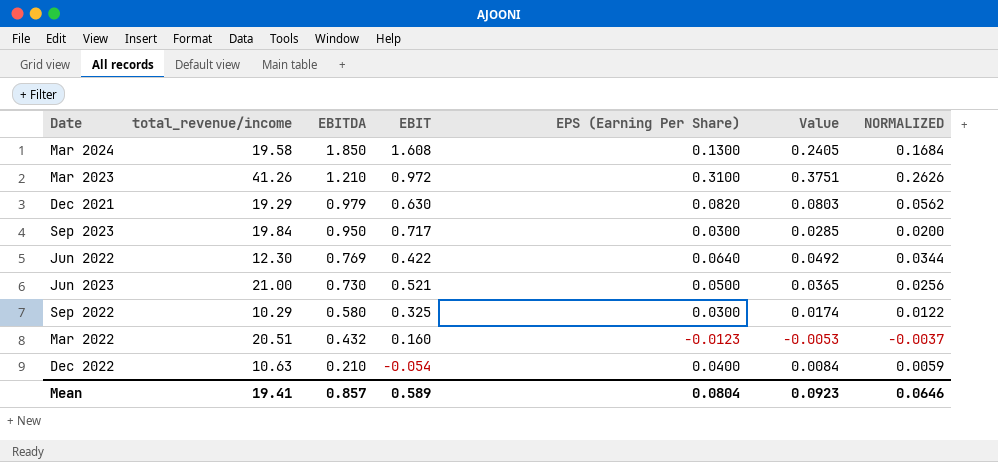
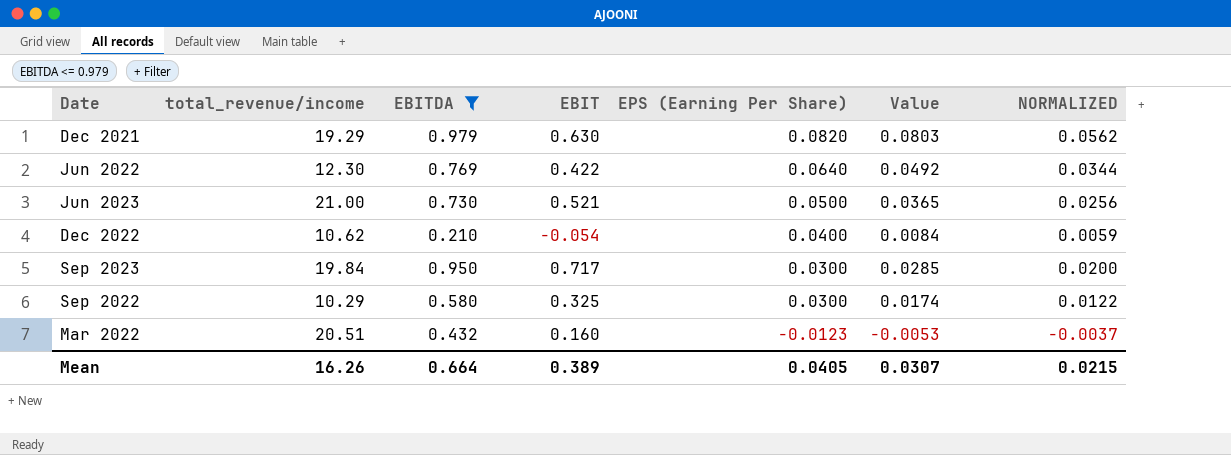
filter: none -> EBITDA <= 0.979
row order: EBITDA descending -> EPS (Earning Per Share) descending
Dec 2022 | total_revenue/income: 10.63 -> 10.62
Mean | total_revenue/income: 19.41 -> 16.26
Mean | EBITDA: 0.857 -> 0.664
Mean | EBIT: 0.589 -> 0.389
Mean | EPS (Earning Per Share): 0.0804 -> 0.0405
Mean | Value: 0.0923 -> 0.0307
Mean | NORMALIZED: 0.0646 -> 0.0215

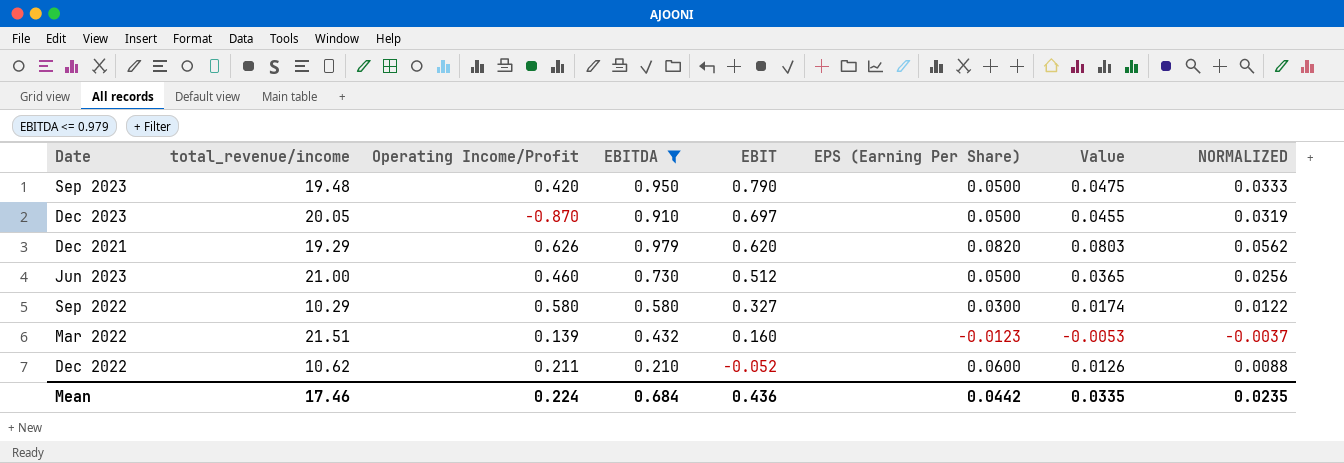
row order: EPS (Earning Per Share) descending -> EBIT descending
column Operating Income/Profit | position: none -> 3
row Jun 2022: 12.30 | 0.769 | 0.422 | 0.0640 | 0.0492 | 0.0344 -> none
Sep 2023 | total_revenue/income: 19.84 -> 19.48
Sep 2023 | EBIT: 0.717 -> 0.790
Sep 2023 | EPS (Earning Per Share): 0.0300 -> 0.0500
Sep 2023 | Value: 0.0285 -> 0.0475
Sep 2023 | NORMALIZED: 0.0200 -> 0.0333
row Dec 2023: none -> 20.05 | -0.870 | 0.910 | 0.697 | 0.0500 | 0.0455 | 0.0319
Dec 2021 | EBIT: 0.630 -> 0.620
Jun 2023 | EBIT: 0.521 -> 0.512
Sep 2022 | EBIT: 0.325 -> 0.327
Mar 2022 | total_revenue/income: 20.51 -> 21.51
Dec 2022 | EBIT: -0.054 -> -0.052
Dec 2022 | EPS (Earning Per Share): 0.0400 -> 0.0600
Dec 2022 | Value: 0.0084 -> 0.0126
Dec 2022 | NORMALIZED: 0.0059 -> 0.0088
Mean | total_revenue/income: 16.26 -> 17.46
Mean | EBITDA: 0.664 -> 0.684
Mean | EBIT: 0.389 -> 0.436
Mean | EPS (Earning Per Share): 0.0405 -> 0.0442
Mean | Value: 0.0307 -> 0.0335
Mean | NORMALIZED: 0.0215 -> 0.0235

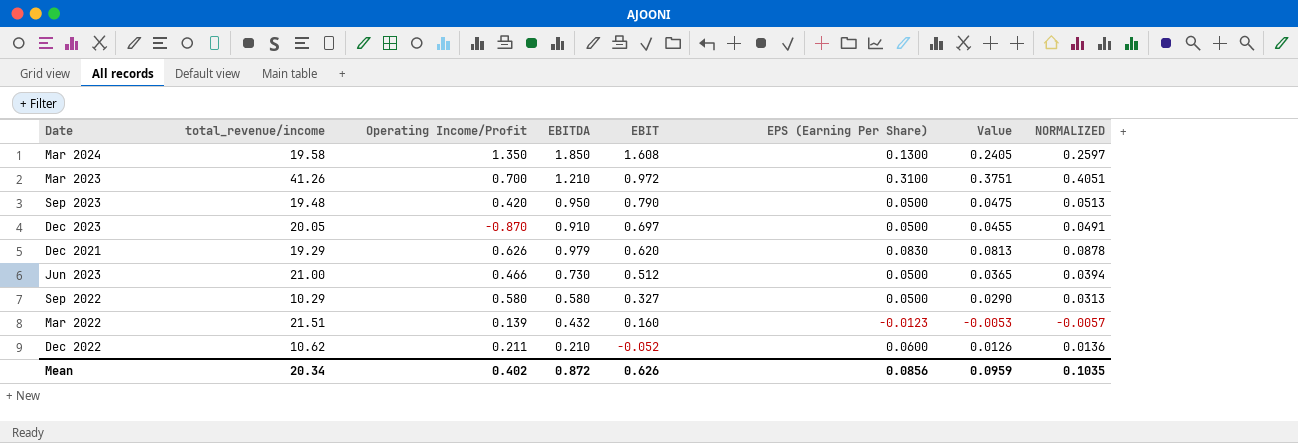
filter: EBITDA <= 0.979 -> none
column NORMALIZED | formula: [Value] * 0.7 -> [Value] * 1.08
Dec 2021 | EPS (Earning Per Share): 0.0820 -> 0.0830
Dec 2021 | Value: 0.0803 -> 0.0813
Jun 2023 | Operating Income/Profit: 0.460 -> 0.466
Sep 2022 | EPS (Earning Per Share): 0.0300 -> 0.0500
Sep 2022 | Value: 0.0174 -> 0.0290
Mean | total_revenue/income: 17.46 -> 20.34
Mean | Operating Income/Profit: 0.224 -> 0.402
Mean | EBITDA: 0.684 -> 0.872
Mean | EBIT: 0.436 -> 0.626
Mean | EPS (Earning Per Share): 0.0442 -> 0.0856
Mean | Value: 0.0335 -> 0.0959
Mean | NORMALIZED: 0.0235 -> 0.1035

